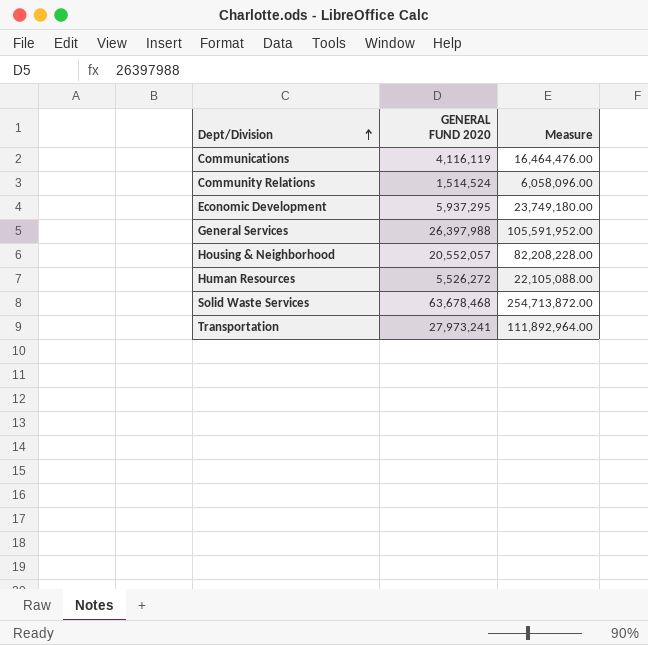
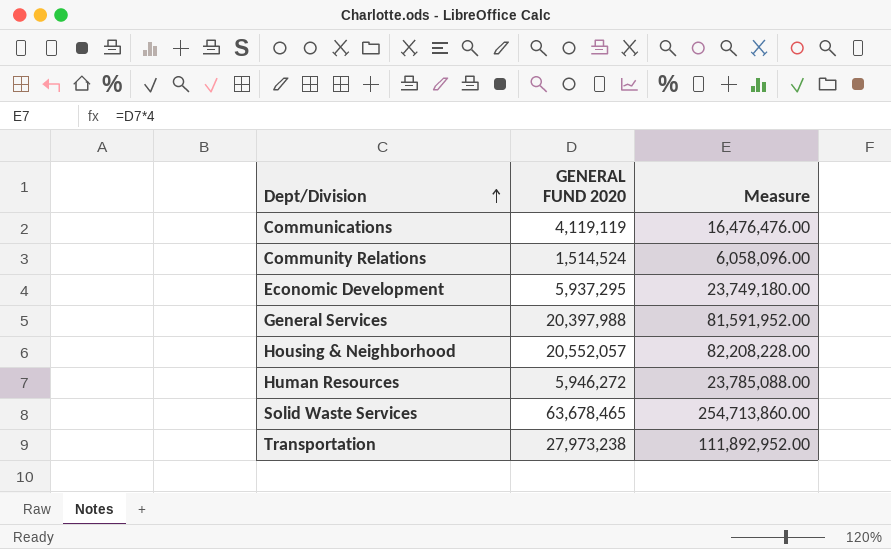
Communications | GENERAL FUND 2020: 4,116,119 -> 4,119,119
Communications | Measure: 16,464,476.00 -> 16,476,476.00
General Services | GENERAL FUND 2020: 26,397,988 -> 20,397,988
General Services | Measure: 105,591,952.00 -> 81,591,952.00
Human Resources | GENERAL FUND 2020: 5,526,272 -> 5,946,272
Human Resources | Measure: 22,105,088.00 -> 23,785,088.00
Solid Waste Services | GENERAL FUND 2020: 63,678,468 -> 63,678,465
Solid Waste Services | Measure: 254,713,872.00 -> 254,713,860.00
Transportation | GENERAL FUND 2020: 27,973,241 -> 27,973,238
Transportation | Measure: 111,892,964.00 -> 111,892,952.00

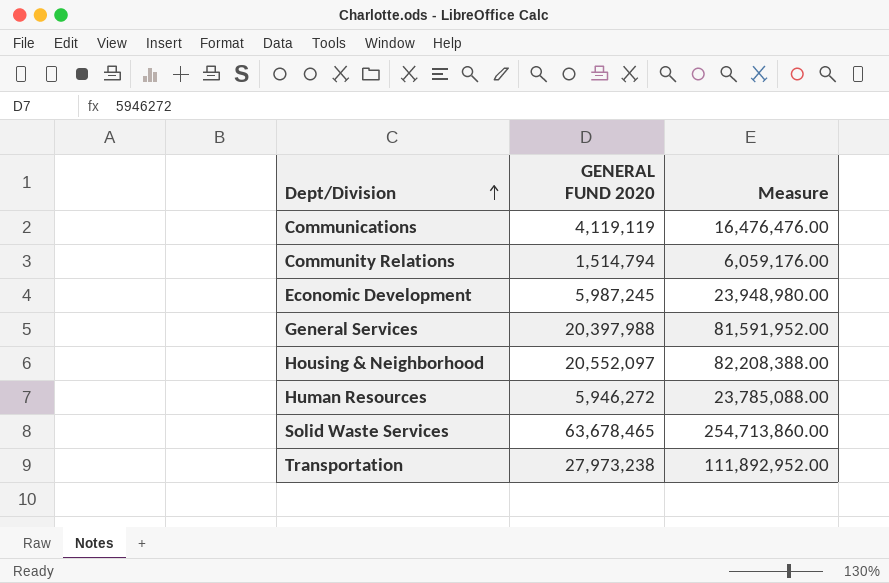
Community Relations | GENERAL FUND 2020: 1,514,524 -> 1,514,794
Community Relations | Measure: 6,058,096.00 -> 6,059,176.00
Economic Development | GENERAL FUND 2020: 5,937,295 -> 5,987,245
Economic Development | Measure: 23,749,180.00 -> 23,948,980.00
Housing & Neighborhood | GENERAL FUND 2020: 20,552,057 -> 20,552,097
Housing & Neighborhood | Measure: 82,208,228.00 -> 82,208,388.00

